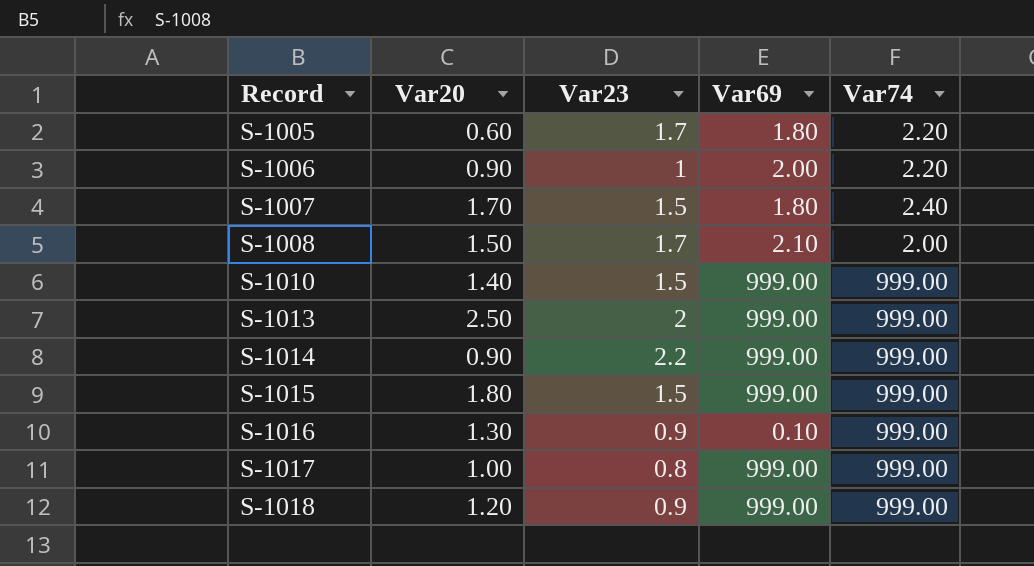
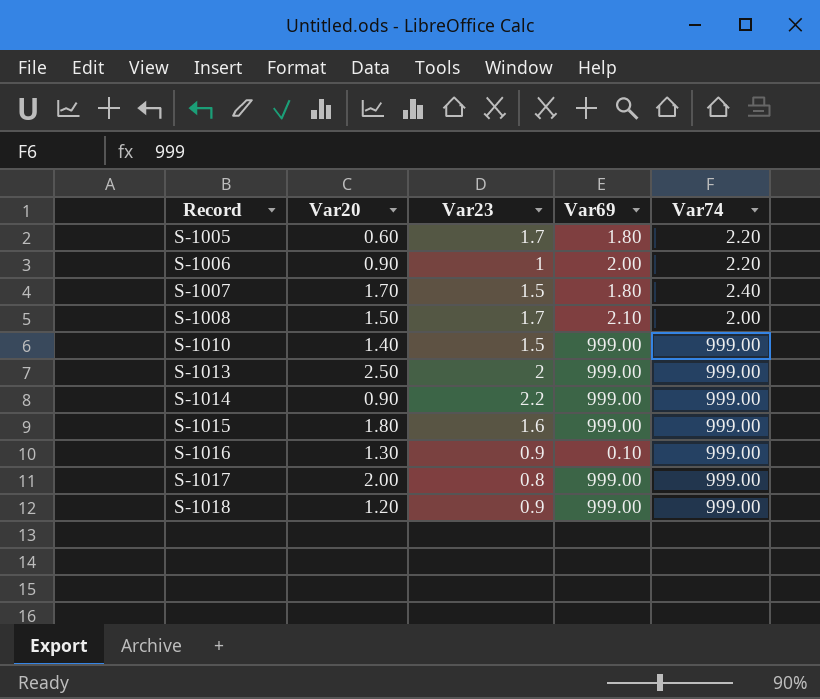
S-1015 | Var23: 1.5 -> 1.6
S-1017 | Var20: 1.00 -> 2.00

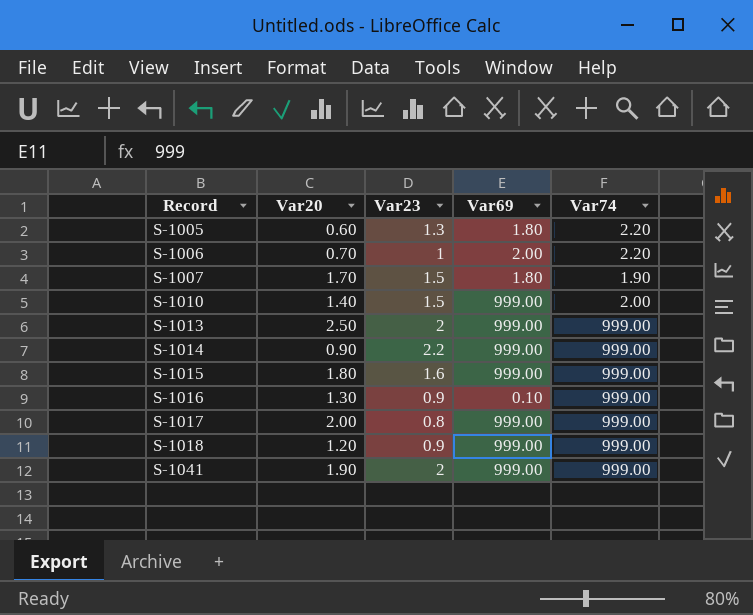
row S-1008: 1.50 | 1.7 | 2.10 | 2.00 -> none
S-1005 | Var23: 1.7 -> 1.3
S-1006 | Var20: 0.90 -> 0.70
S-1007 | Var74: 2.40 -> 1.90
S-1010 | Var74: 999.00 -> 2.00
row S-1041: none -> 1.90 | 2 | 999.00 | 999.00

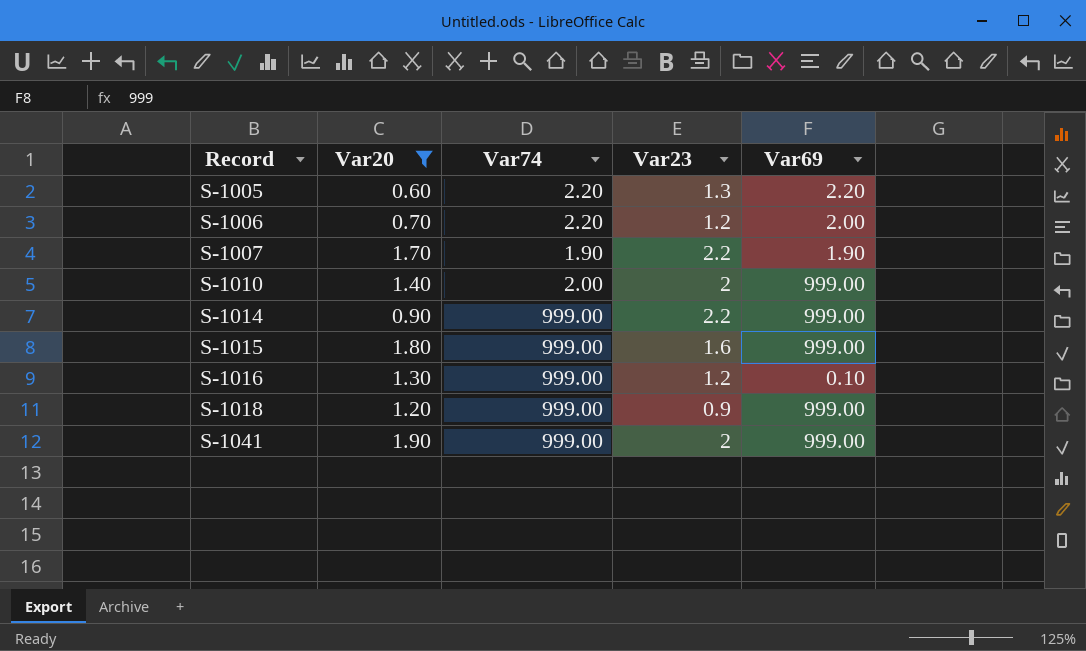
filter: none -> Var20 <= 1.90
column Var74 | position: 5 -> 3
S-1005 | Var69: 1.80 -> 2.20
S-1006 | Var23: 1 -> 1.2
S-1007 | Var23: 1.5 -> 2.2
S-1007 | Var69: 1.80 -> 1.90
S-1010 | Var23: 1.5 -> 2
S-1016 | Var23: 0.9 -> 1.2

